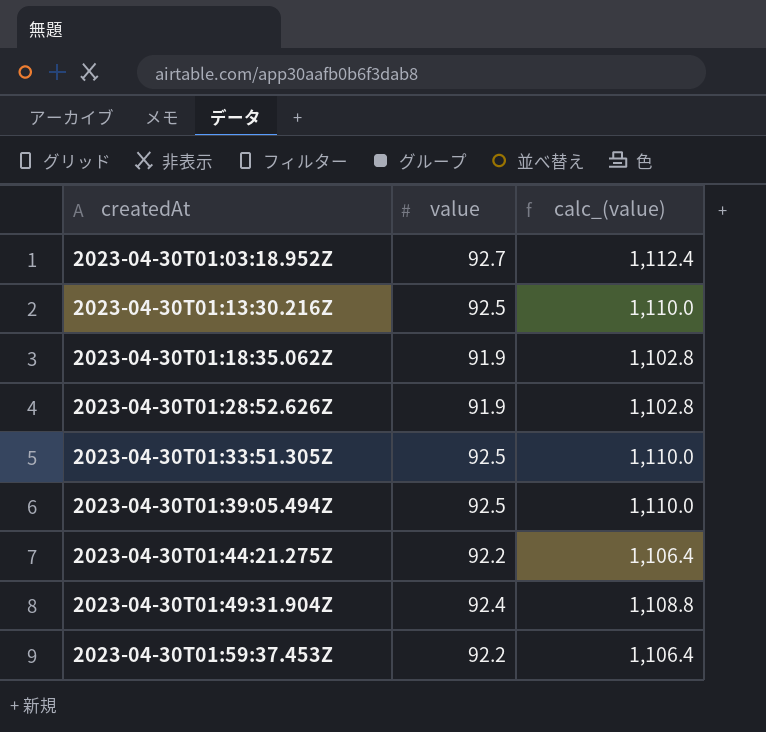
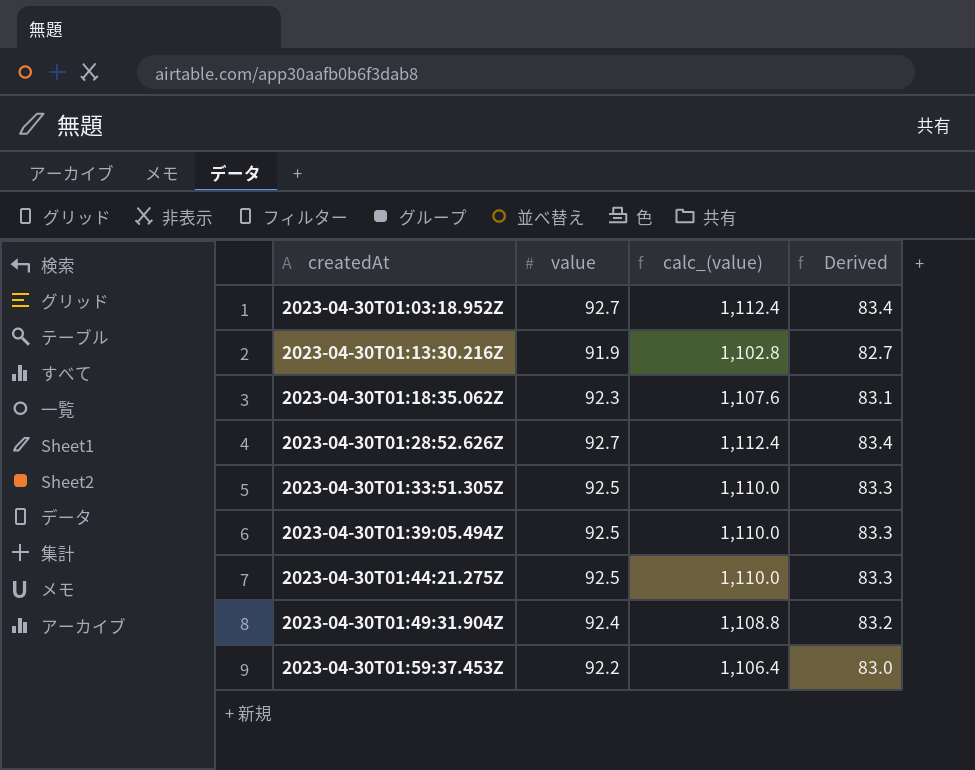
column Derived | formula: none -> [value] * 0.9
2023-04-30T01:13:30.216Z | value: 92.5 -> 91.9
2023-04-30T01:13:30.216Z | calc_(value): 1,110.0 -> 1,102.8
2023-04-30T01:18:35.062Z | value: 91.9 -> 92.3
2023-04-30T01:18:35.062Z | calc_(value): 1,102.8 -> 1,107.6
2023-04-30T01:28:52.626Z | value: 91.9 -> 92.7
2023-04-30T01:28:52.626Z | calc_(value): 1,102.8 -> 1,112.4
2023-04-30T01:44:21.275Z | value: 92.2 -> 92.5
2023-04-30T01:44:21.275Z | calc_(value): 1,106.4 -> 1,110.0

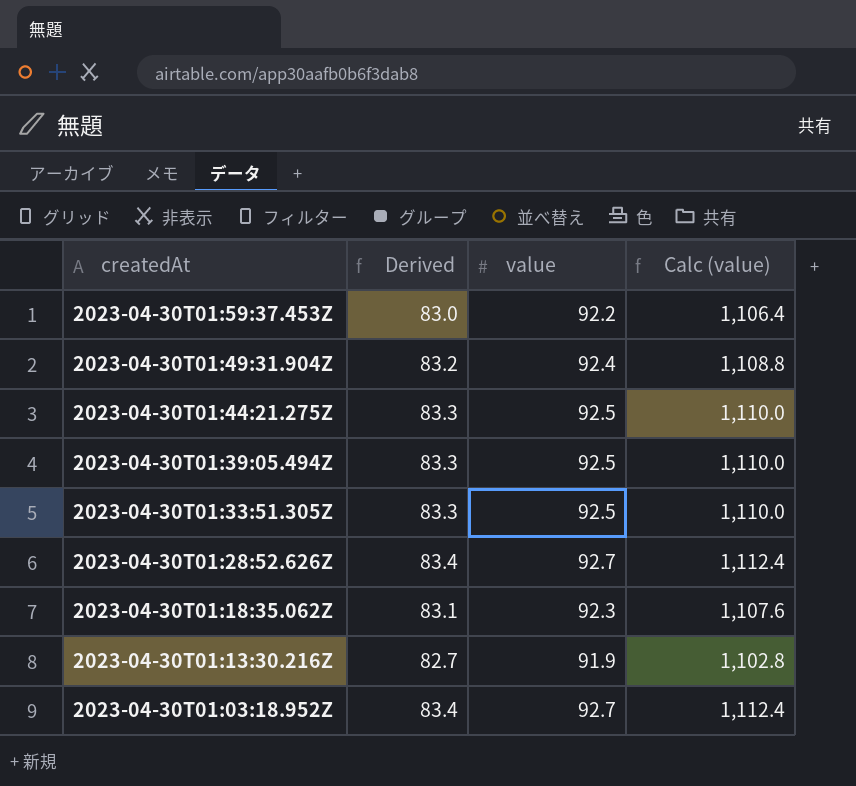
row order: createdAt ascending -> createdAt descending
column Derived | position: 4 -> 2
column name: calc_(value) -> Calc (value)

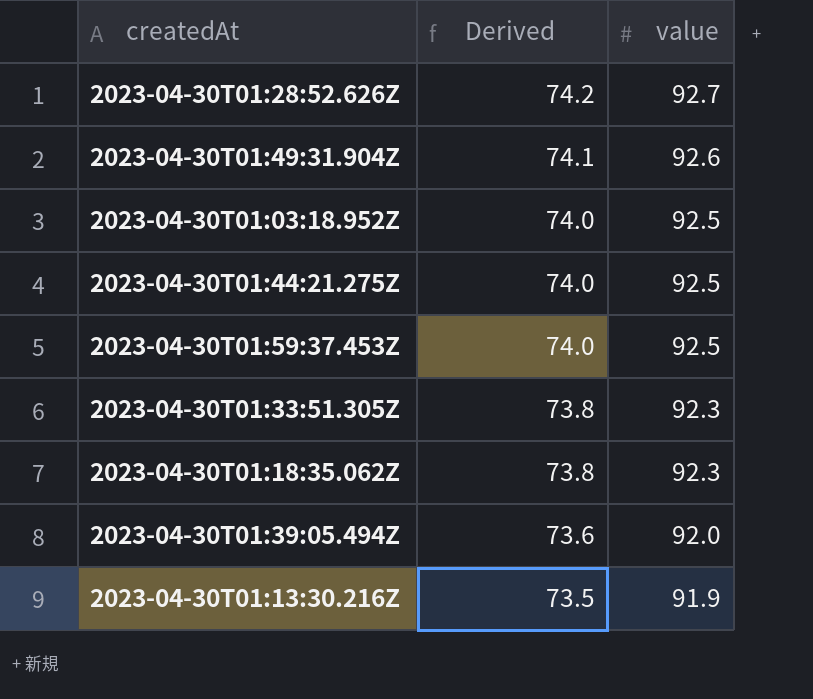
row order: createdAt descending -> Derived descending
column Calc (value) | formula: [value] * 12 -> none
column Derived | formula: [value] * 0.9 -> [value] * 0.8
2023-04-30T01:49:31.904Z | value: 92.4 -> 92.6
2023-04-30T01:03:18.952Z | value: 92.7 -> 92.5
2023-04-30T01:59:37.453Z | value: 92.2 -> 92.5
2023-04-30T01:33:51.305Z | value: 92.5 -> 92.3
2023-04-30T01:39:05.494Z | value: 92.5 -> 92.0

